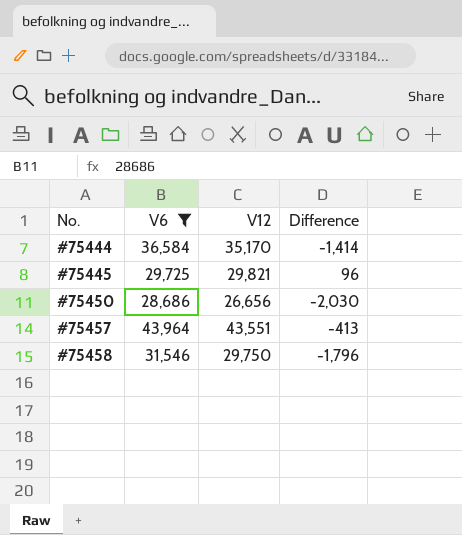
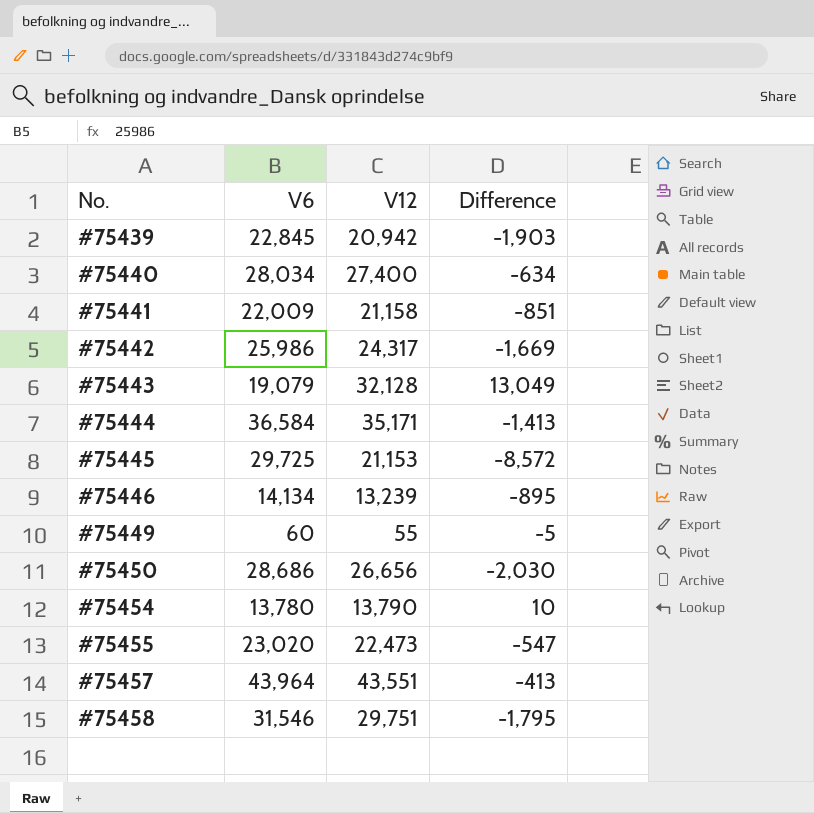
filter: V6 >= 28,686 -> none
#75444 | V12: 35,170 -> 35,171
#75444 | Difference: -1,414 -> -1,413
#75445 | V12: 29,821 -> 21,153
#75445 | Difference: 96 -> -8,572
#75458 | V12: 29,750 -> 29,751
#75458 | Difference: -1,796 -> -1,795

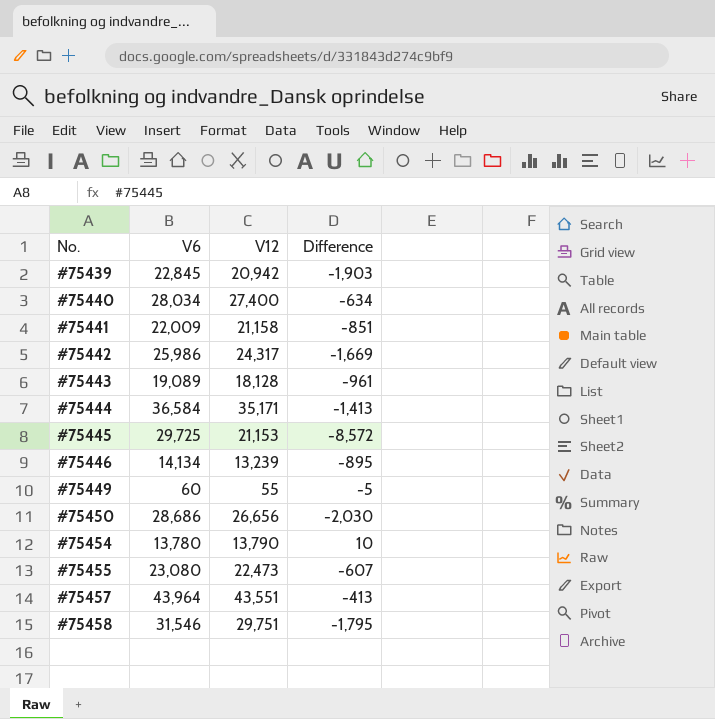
#75443 | V6: 19,079 -> 19,089
#75443 | V12: 32,128 -> 18,128
#75443 | Difference: 13,049 -> -961
#75455 | V6: 23,020 -> 23,080
#75455 | Difference: -547 -> -607

